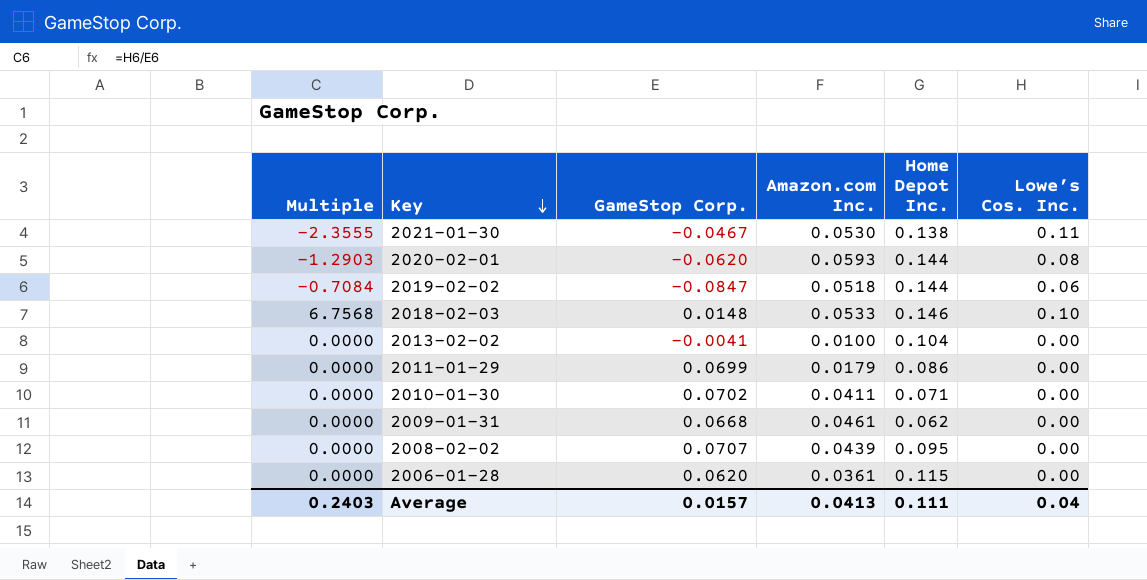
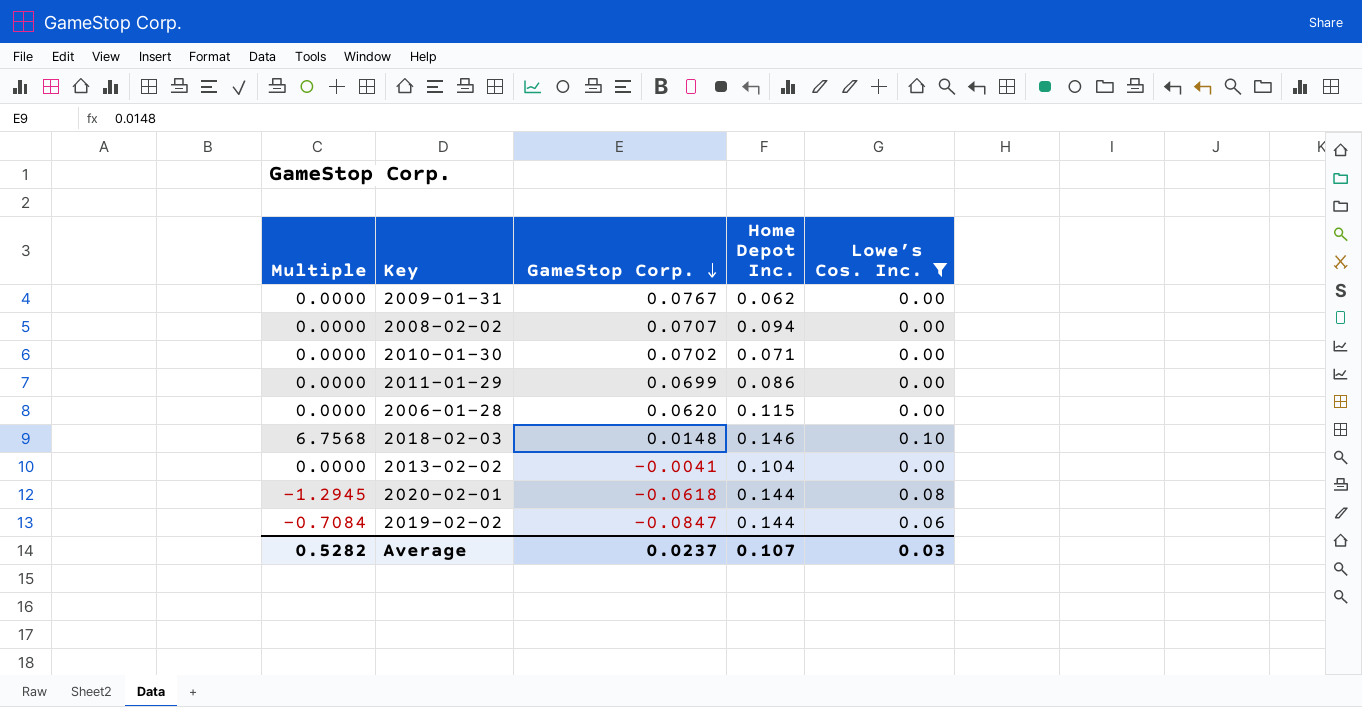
filter: none -> Lowe’s Cos. Inc. != 0.11
row order: Key descending -> GameStop Corp. descending
column Amazon.com Inc. | position: 4 -> none
2009-01-31 | GameStop Corp.: 0.0668 -> 0.0767
2008-02-02 | Home Depot Inc.: 0.095 -> 0.094
2020-02-01 | Multiple: -1.2903 -> -1.2945
2020-02-01 | GameStop Corp.: -0.0620 -> -0.0618
Average | Multiple: 0.2403 -> 0.5282
Average | GameStop Corp.: 0.0157 -> 0.0237
Average | Home Depot Inc.: 0.111 -> 0.107
Average | Lowe’s Cos. Inc.: 0.04 -> 0.03

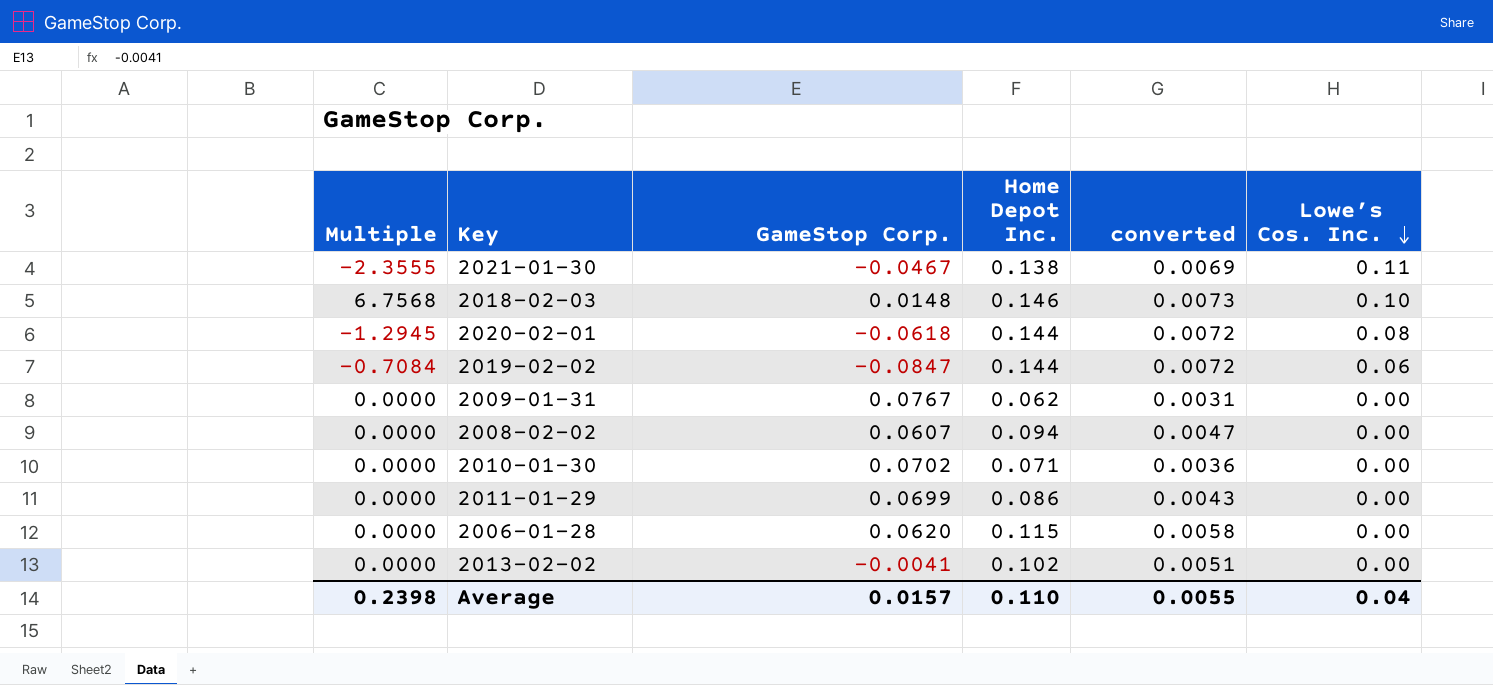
filter: Lowe’s Cos. Inc. != 0.11 -> none
row order: GameStop Corp. descending -> Lowe’s Cos. Inc. descending
column converted | formula: none -> [Home Depot Inc.] * 0.05
2008-02-02 | GameStop Corp.: 0.0707 -> 0.0607
2013-02-02 | Home Depot Inc.: 0.104 -> 0.102
Average | Multiple: 0.5282 -> 0.2398
Average | GameStop Corp.: 0.0237 -> 0.0157
Average | Home Depot Inc.: 0.107 -> 0.110
Average | Lowe’s Cos. Inc.: 0.03 -> 0.04

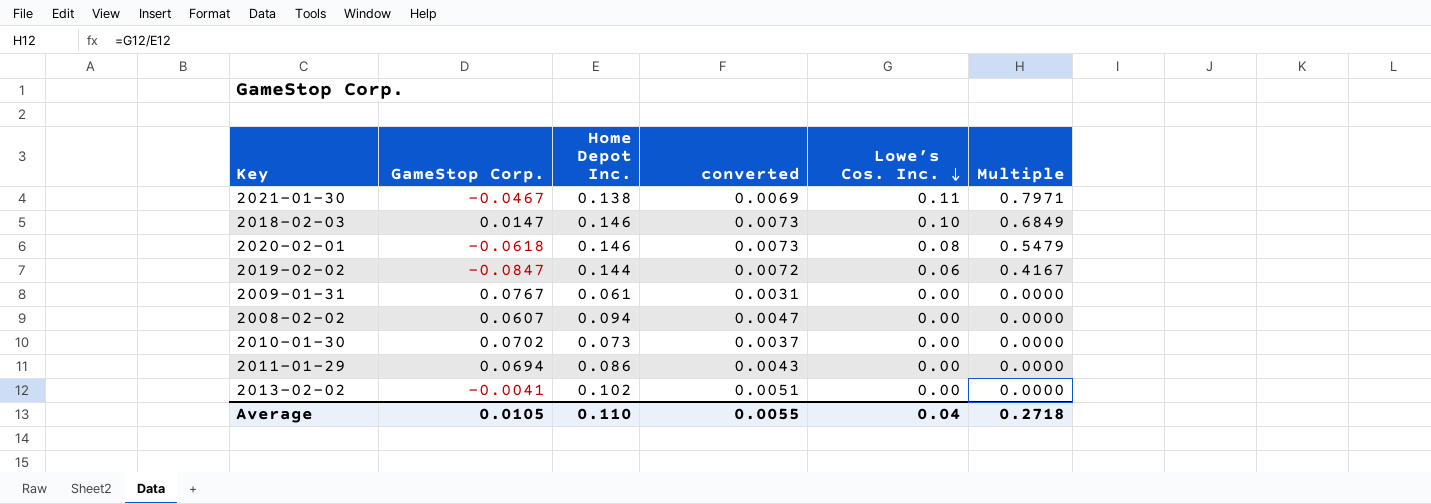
column Multiple | formula: [Lowe’s Cos. Inc.] / [GameStop Corp.] -> [Lowe’s Cos. Inc.] / [Home Depot Inc.]
column Multiple | position: 1 -> 6
row 2006-01-28: 0.0000 | 0.0620 | 0.115 | 0.0058 | 0.00 -> none
2018-02-03 | GameStop Corp.: 0.0148 -> 0.0147
2020-02-01 | Home Depot Inc.: 0.144 -> 0.146
2020-02-01 | converted: 0.0072 -> 0.0073
2009-01-31 | Home Depot Inc.: 0.062 -> 0.061
2010-01-30 | Home Depot Inc.: 0.071 -> 0.073
2010-01-30 | converted: 0.0036 -> 0.0037
2011-01-29 | GameStop Corp.: 0.0699 -> 0.0694
Average | GameStop Corp.: 0.0157 -> 0.0105
Average | Multiple: 0.2398 -> 0.2718

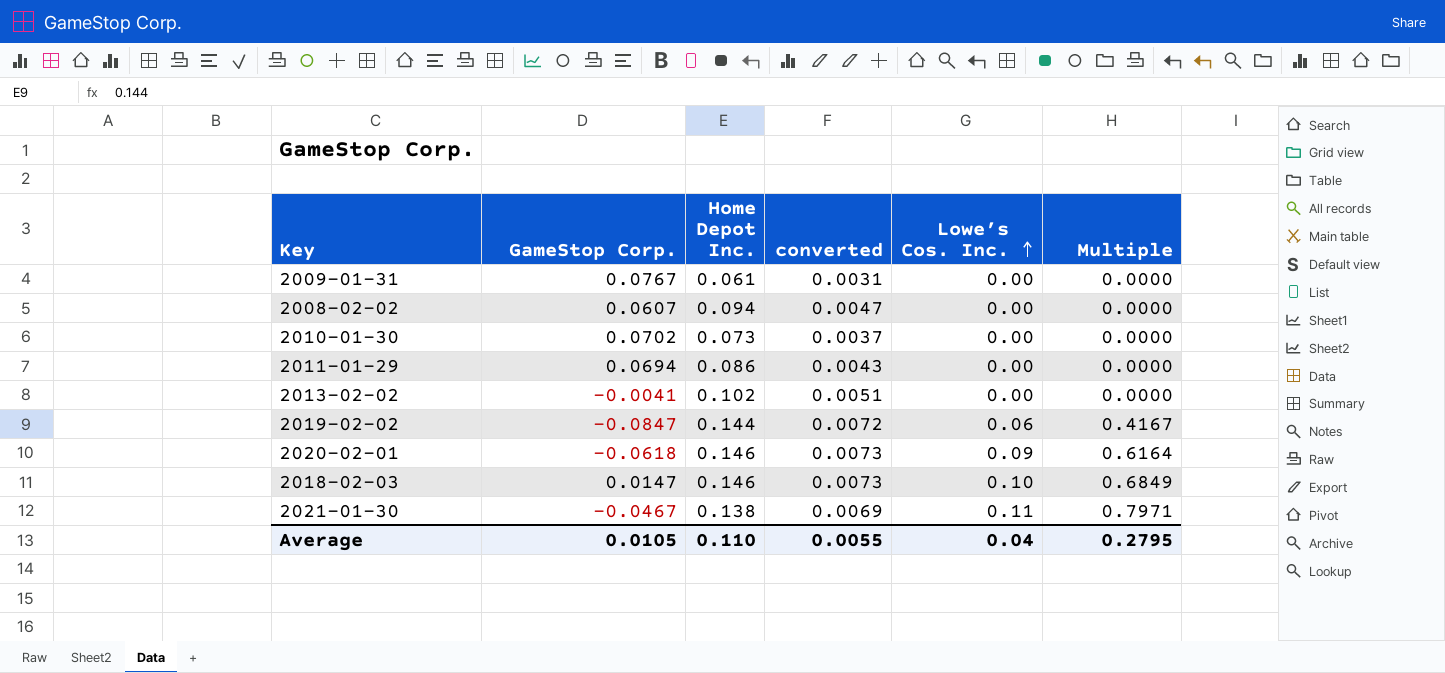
row order: Lowe’s Cos. Inc. descending -> Lowe’s Cos. Inc. ascending
2020-02-01 | Lowe’s Cos. Inc.: 0.08 -> 0.09
2020-02-01 | Multiple: 0.5479 -> 0.6164
Average | Multiple: 0.2718 -> 0.2795

